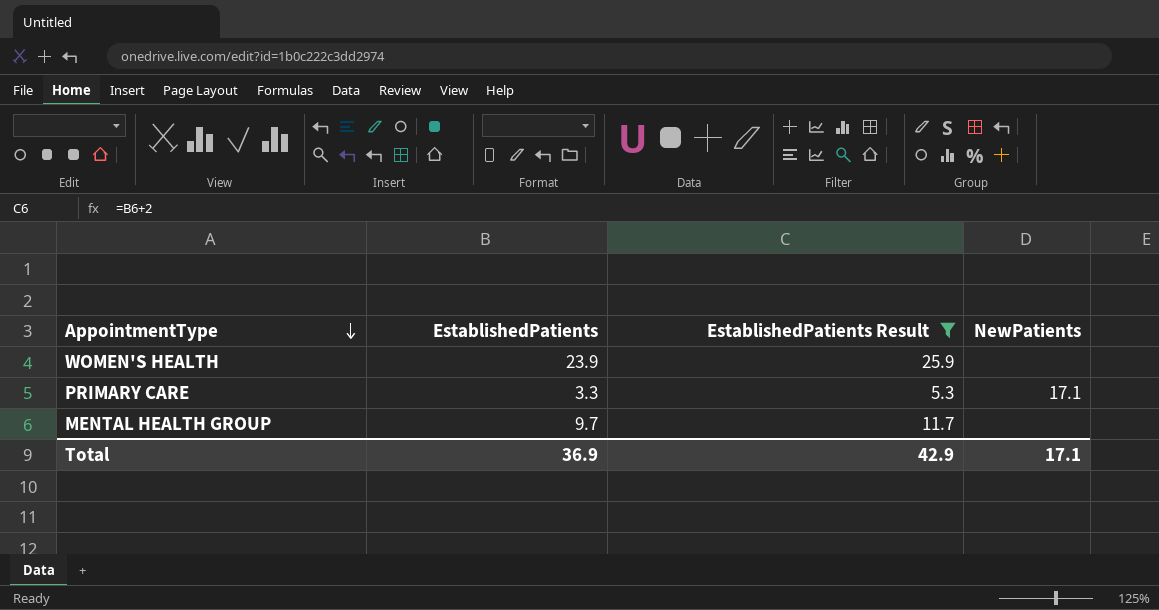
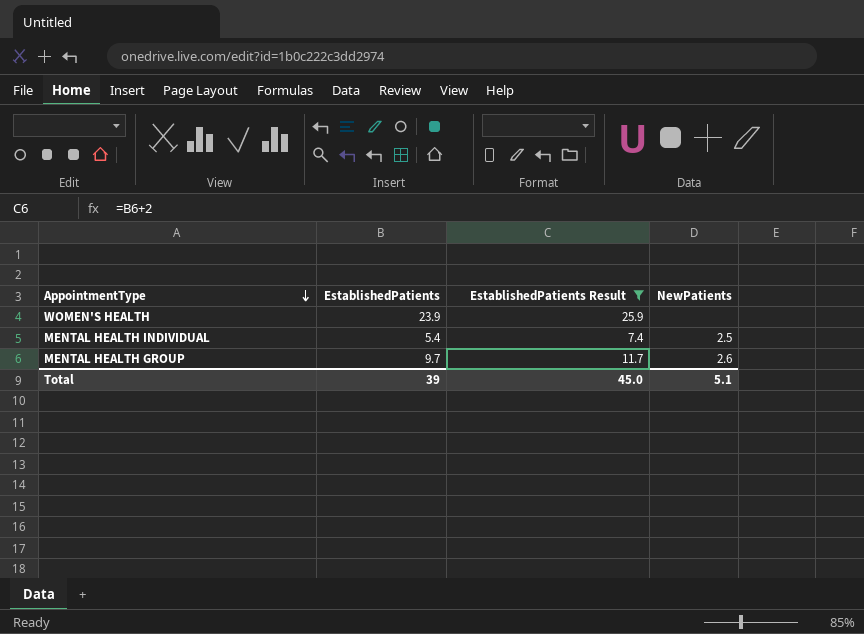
row PRIMARY CARE: 3.3 | 5.3 | 17.1 -> none
row MENTAL HEALTH INDIVIDUAL: none -> 5.4 | 7.4 | 2.5
MENTAL HEALTH GROUP | NewPatients: none -> 2.6
Total | EstablishedPatients: 36.9 -> 39
Total | EstablishedPatients Result: 42.9 -> 45.0
Total | NewPatients: 17.1 -> 5.1

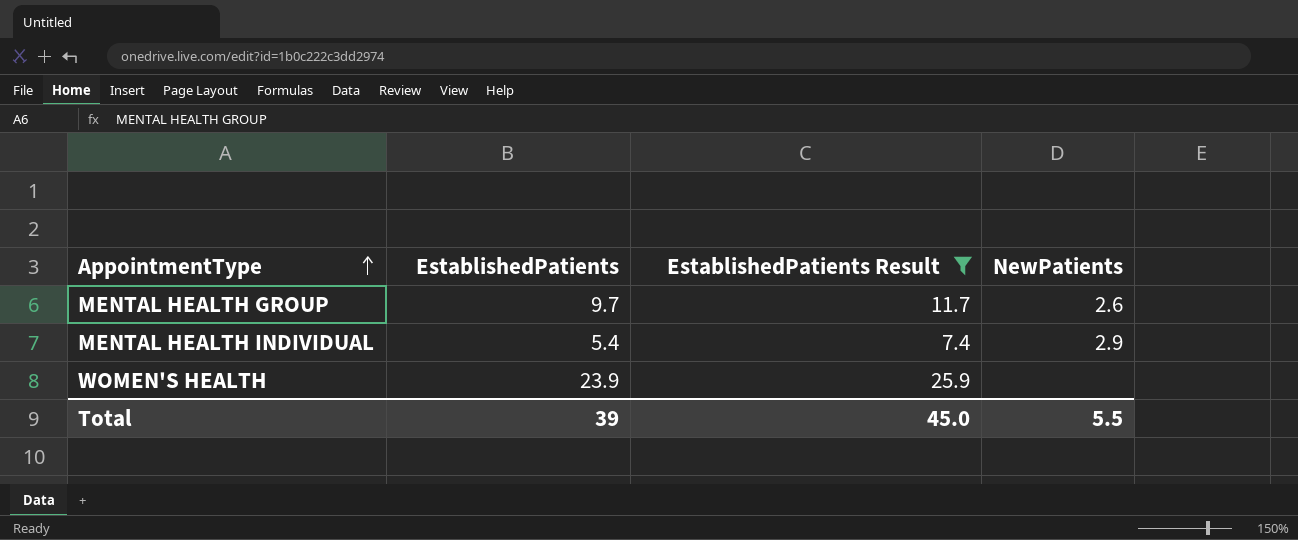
row order: AppointmentType descending -> AppointmentType ascending
MENTAL HEALTH INDIVIDUAL | NewPatients: 2.5 -> 2.9
Total | NewPatients: 5.1 -> 5.5

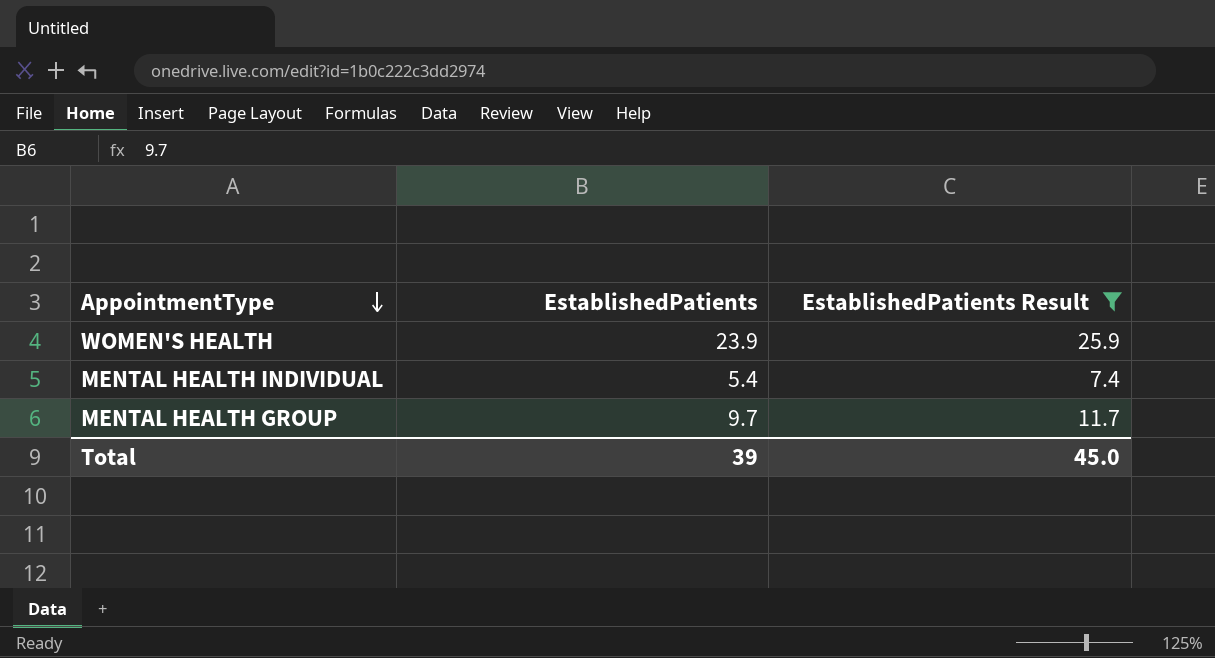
row order: AppointmentType ascending -> AppointmentType descending
column NewPatients | position: 4 -> none

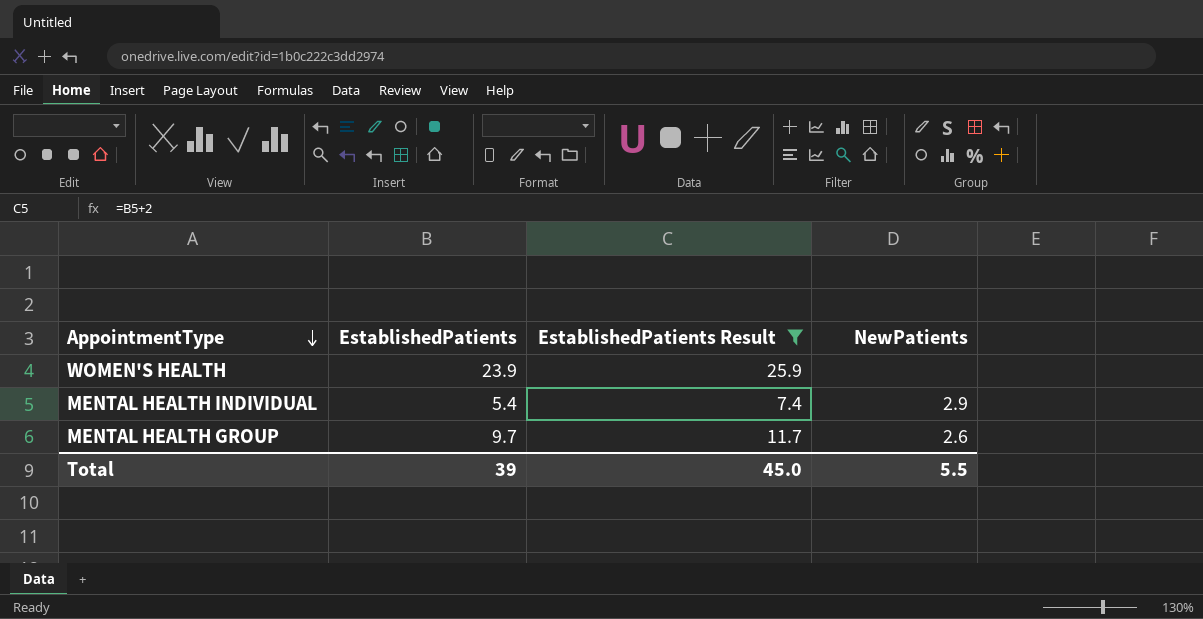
column NewPatients | position: none -> 4

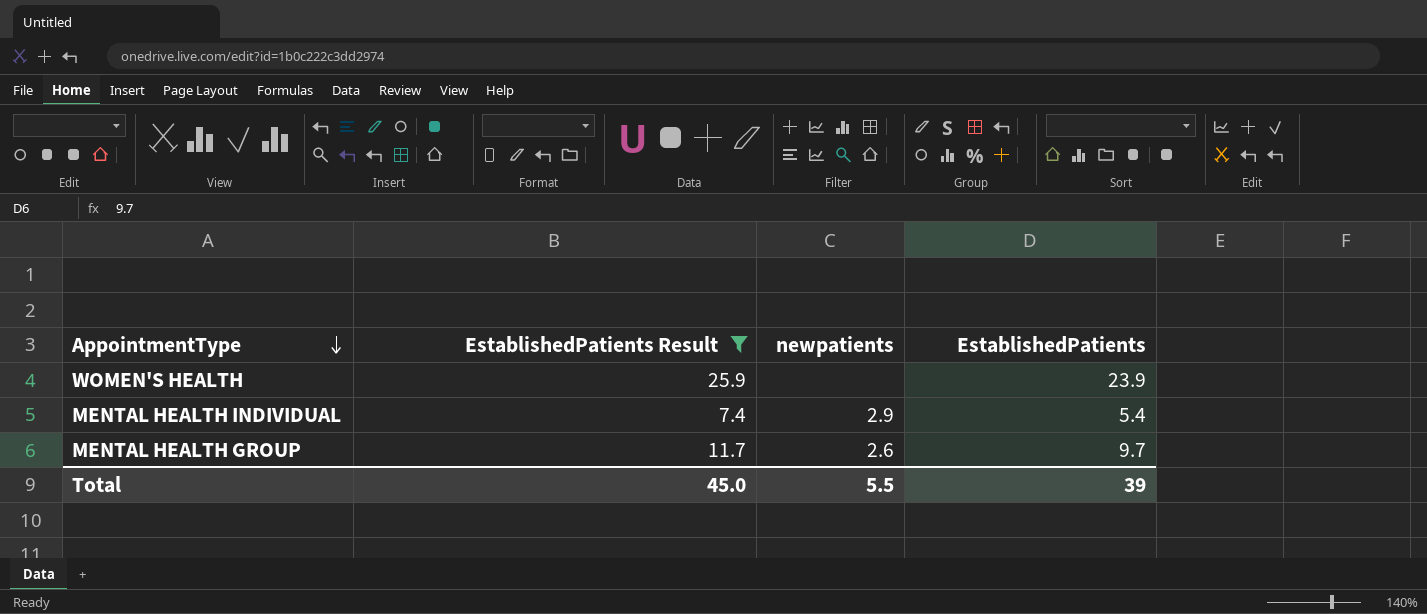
column name: NewPatients -> newpatients
column EstablishedPatients | position: 2 -> 4

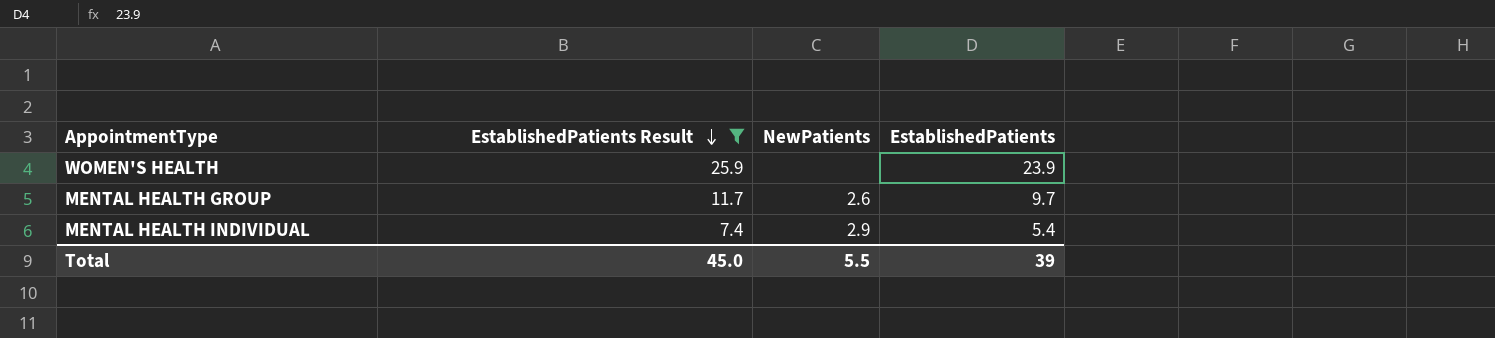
row order: AppointmentType descending -> EstablishedPatients Result descending
column name: newpatients -> NewPatients

